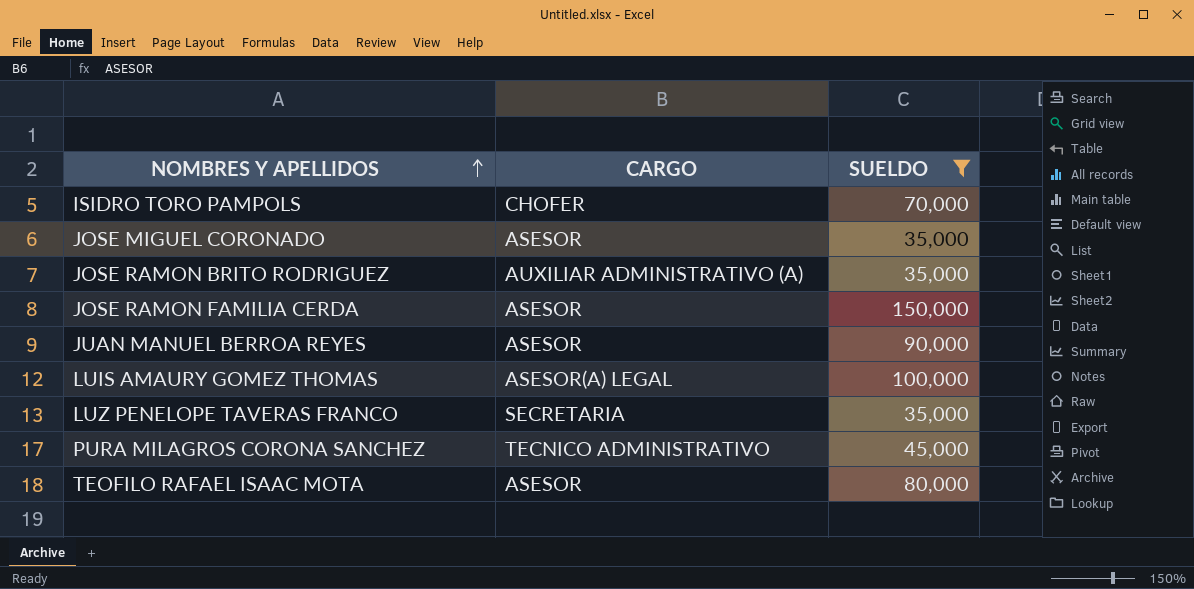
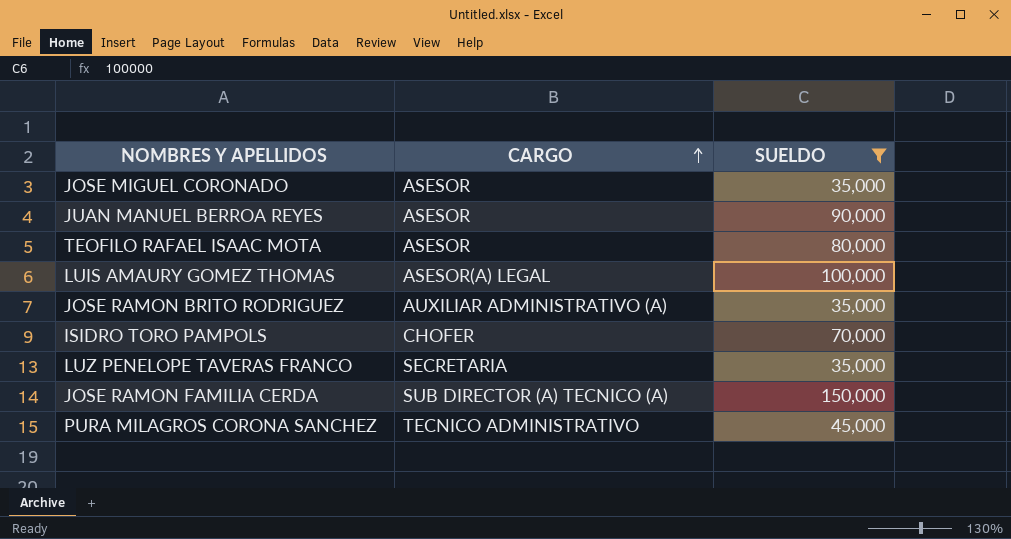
row order: NOMBRES Y APELLIDOS ascending -> CARGO ascending
JOSE RAMON FAMILIA CERDA | CARGO: ASESOR -> SUB DIRECTOR (A) TECNICO (A)

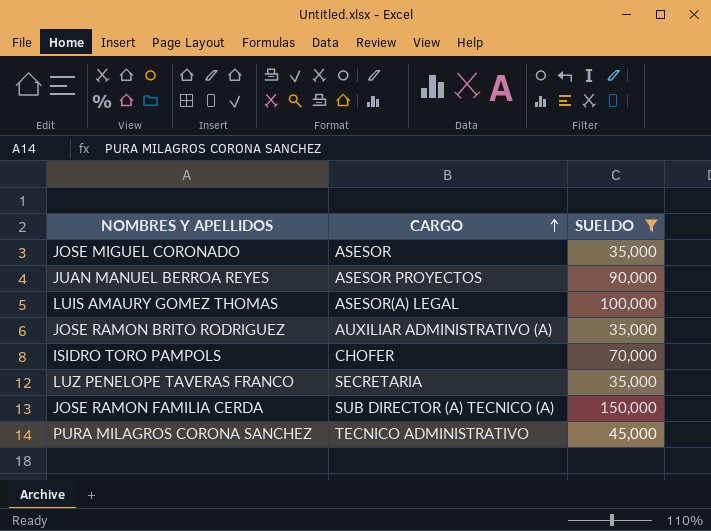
row TEOFILO RAFAEL ISAAC MOTA: ASESOR | 80,000 -> none
JUAN MANUEL BERROA REYES | CARGO: ASESOR -> ASESOR PROYECTOS

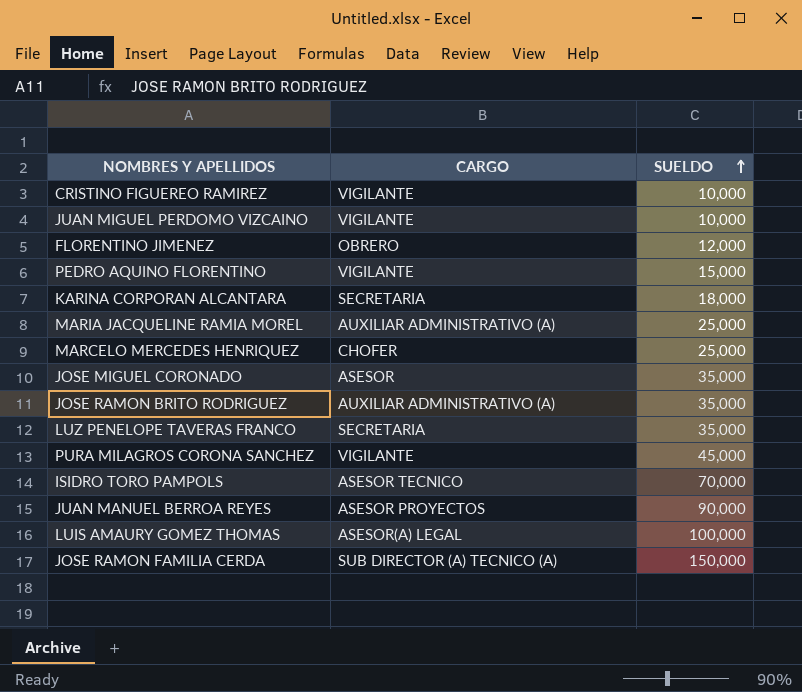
filter: SUELDO >= 35,000 -> none
row order: CARGO ascending -> SUELDO ascending
PURA MILAGROS CORONA SANCHEZ | CARGO: TECNICO ADMINISTRATIVO -> VIGILANTE
ISIDRO TORO PAMPOLS | CARGO: CHOFER -> ASESOR TECNICO

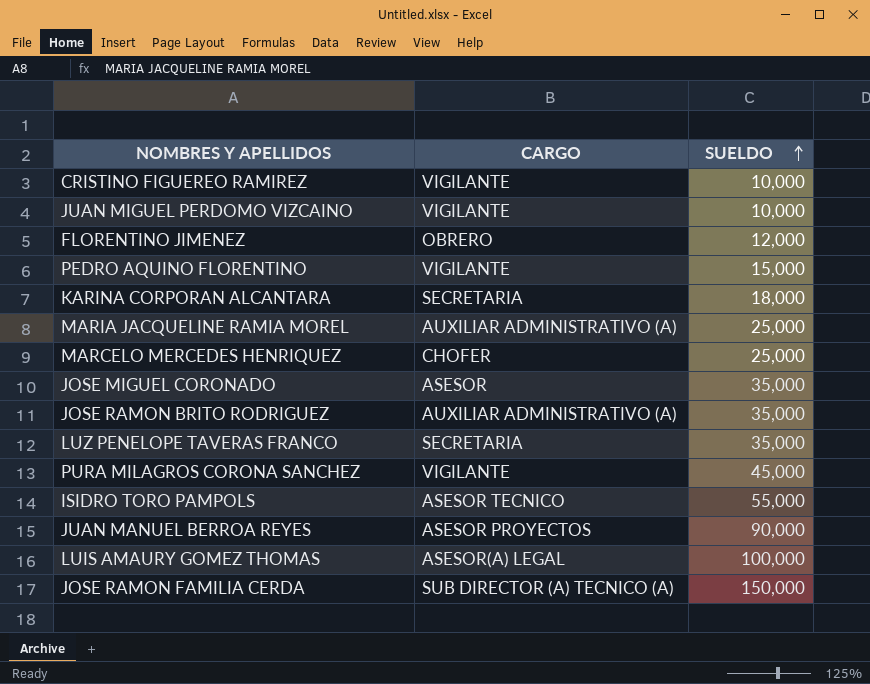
ISIDRO TORO PAMPOLS | SUELDO: 70,000 -> 55,000

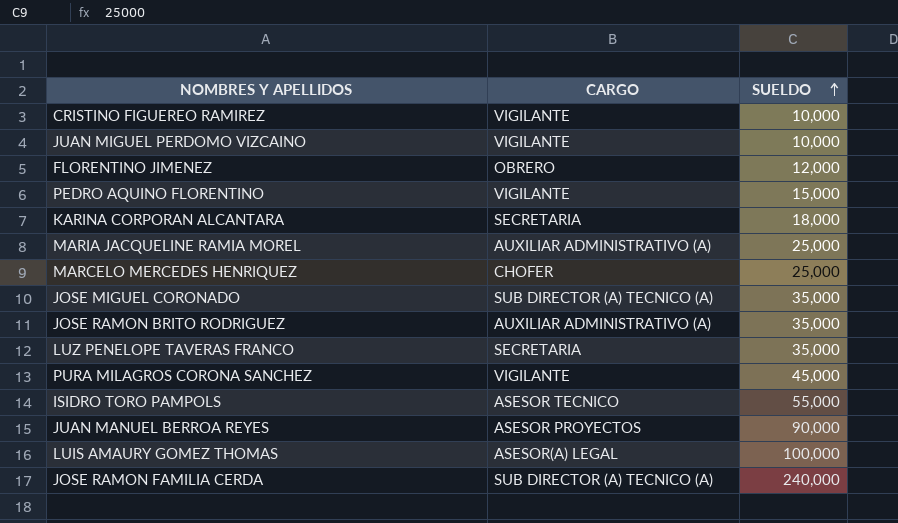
JOSE MIGUEL CORONADO | CARGO: ASESOR -> SUB DIRECTOR (A) TECNICO (A)
JOSE RAMON FAMILIA CERDA | SUELDO: 150,000 -> 240,000

